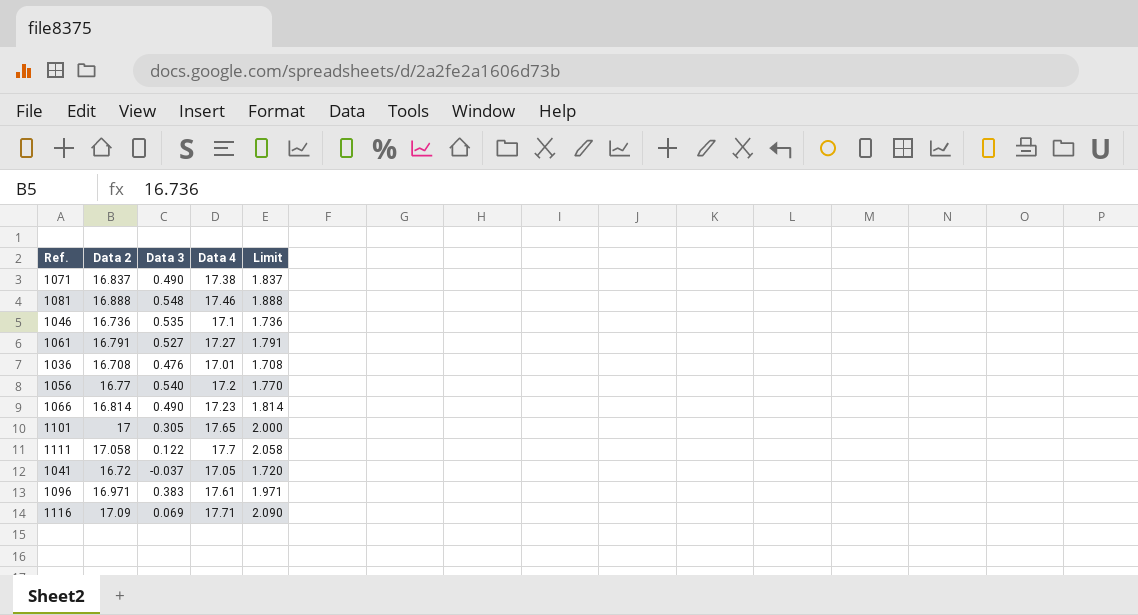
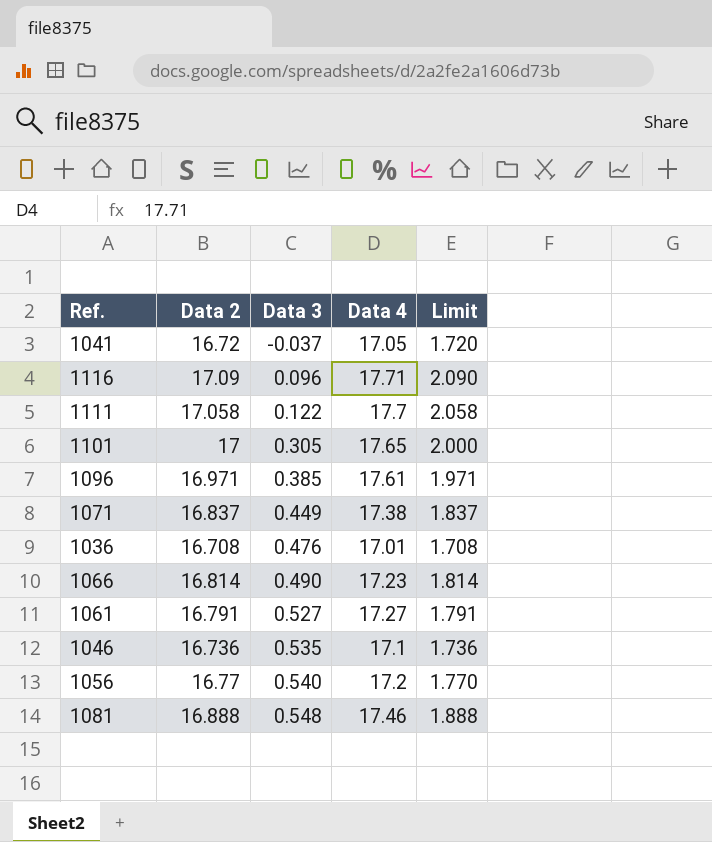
row order: none -> Data 3 ascending
1116 | Data 3: 0.069 -> 0.096
1096 | Data 3: 0.383 -> 0.385
1071 | Data 3: 0.490 -> 0.449

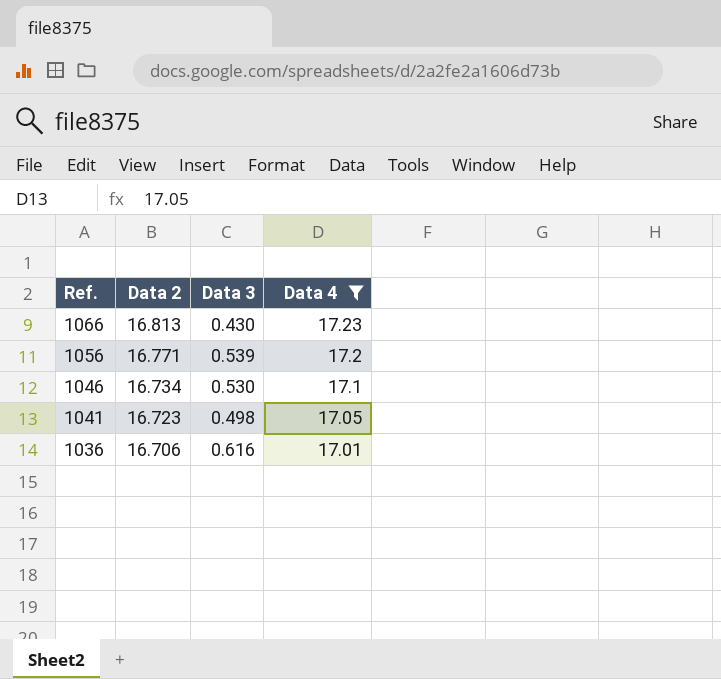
filter: none -> Data 4 <= 17.23
row order: Data 3 ascending -> Ref. descending
column Limit | formula: [Data 2] - 15 -> none
1066 | Data 2: 16.814 -> 16.813
1066 | Data 3: 0.490 -> 0.430
1056 | Data 2: 16.77 -> 16.771
1056 | Data 3: 0.540 -> 0.539
1046 | Data 2: 16.736 -> 16.734
1046 | Data 3: 0.535 -> 0.530
1041 | Data 2: 16.72 -> 16.723
1041 | Data 3: -0.037 -> 0.498
1036 | Data 2: 16.708 -> 16.706
1036 | Data 3: 0.476 -> 0.616

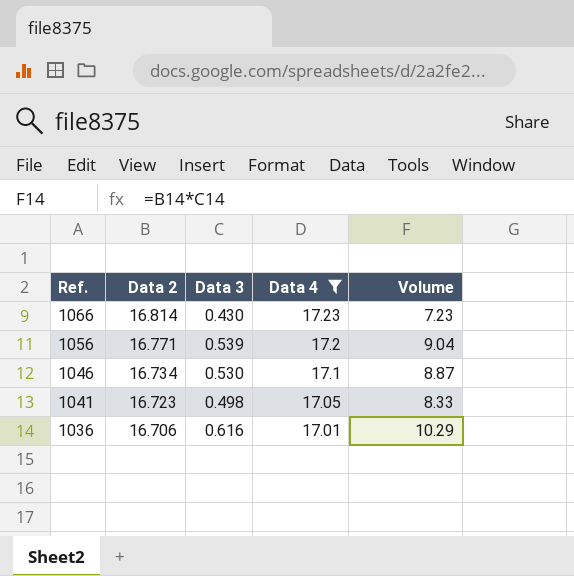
column Volume | formula: none -> [Data 2] * [Data 3]
1066 | Data 2: 16.813 -> 16.814

